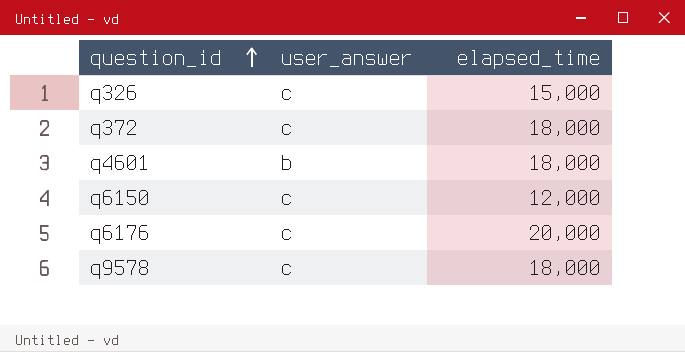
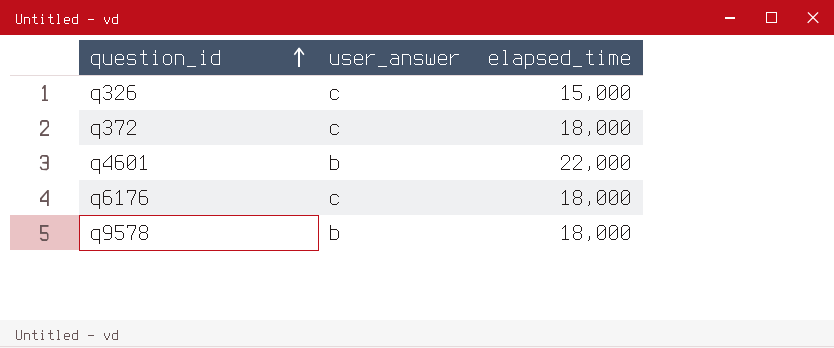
row q6150: c | 12,000 -> none
q4601 | elapsed_time: 18,000 -> 22,000
q6176 | elapsed_time: 20,000 -> 18,000
q9578 | user_answer: c -> b

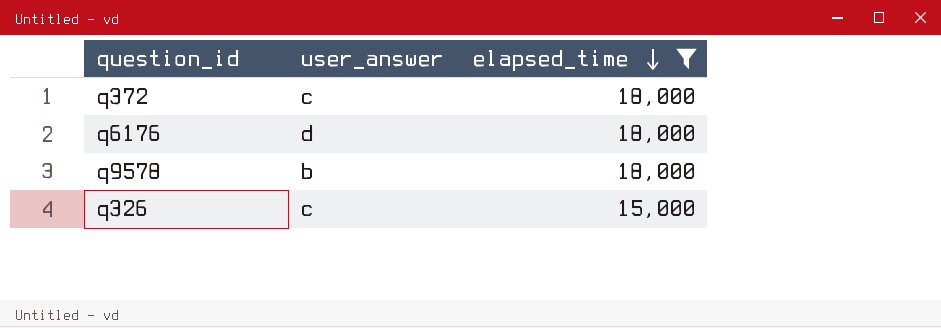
filter: none -> elapsed_time != 22,000
row order: question_id ascending -> elapsed_time descending
q6176 | user_answer: c -> d

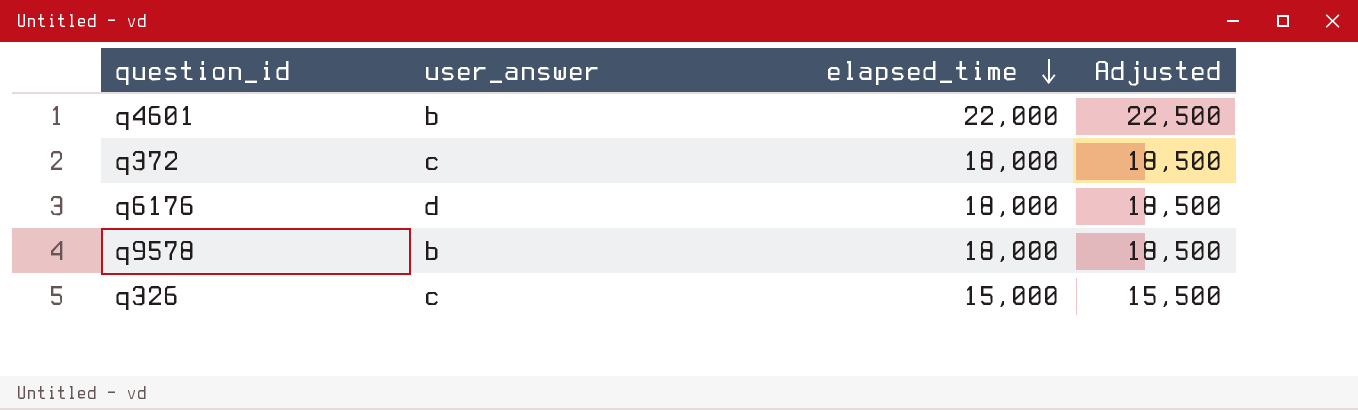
filter: elapsed_time != 22,000 -> none
column Adjusted | formula: none -> [elapsed_time] + 500

